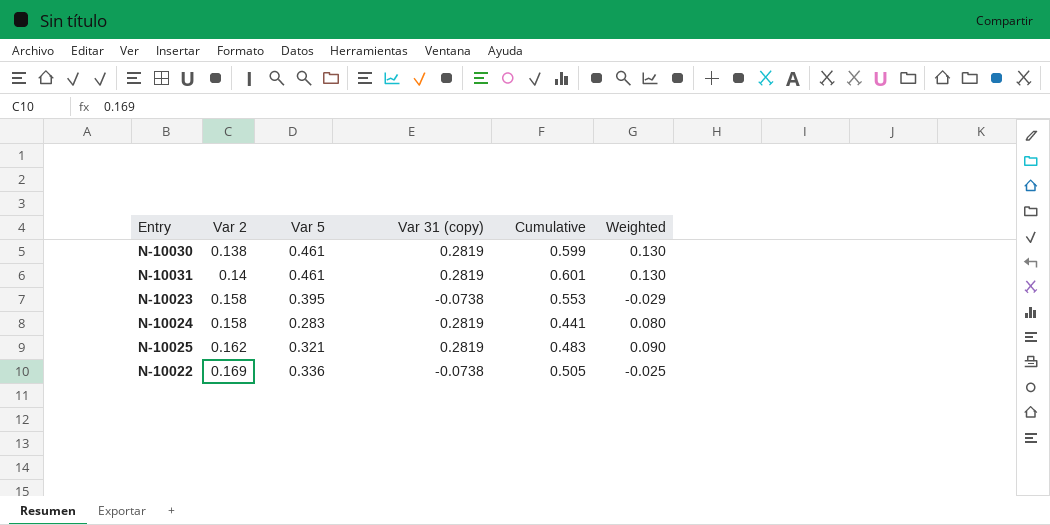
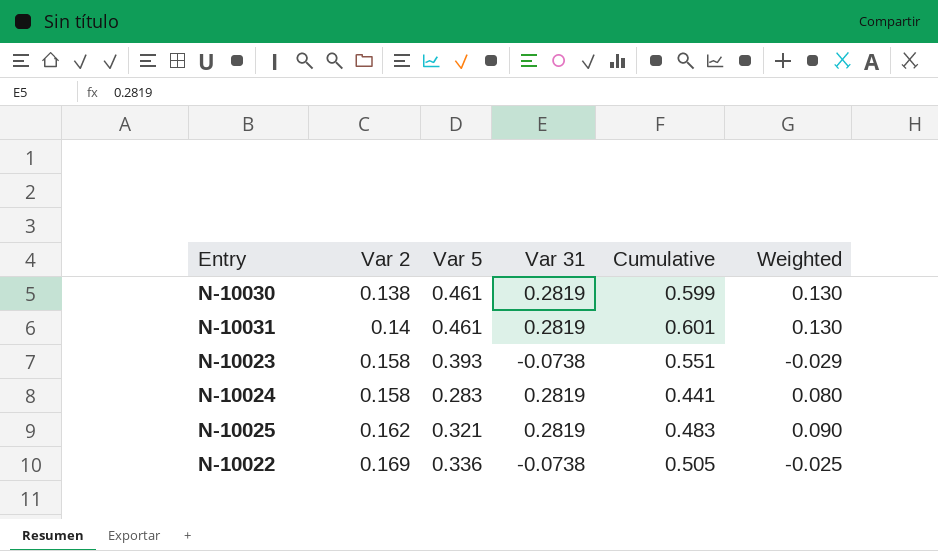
column name: Var 31 (copy) -> Var 31
N-10023 | Var 5: 0.395 -> 0.393
N-10023 | Cumulative: 0.553 -> 0.551

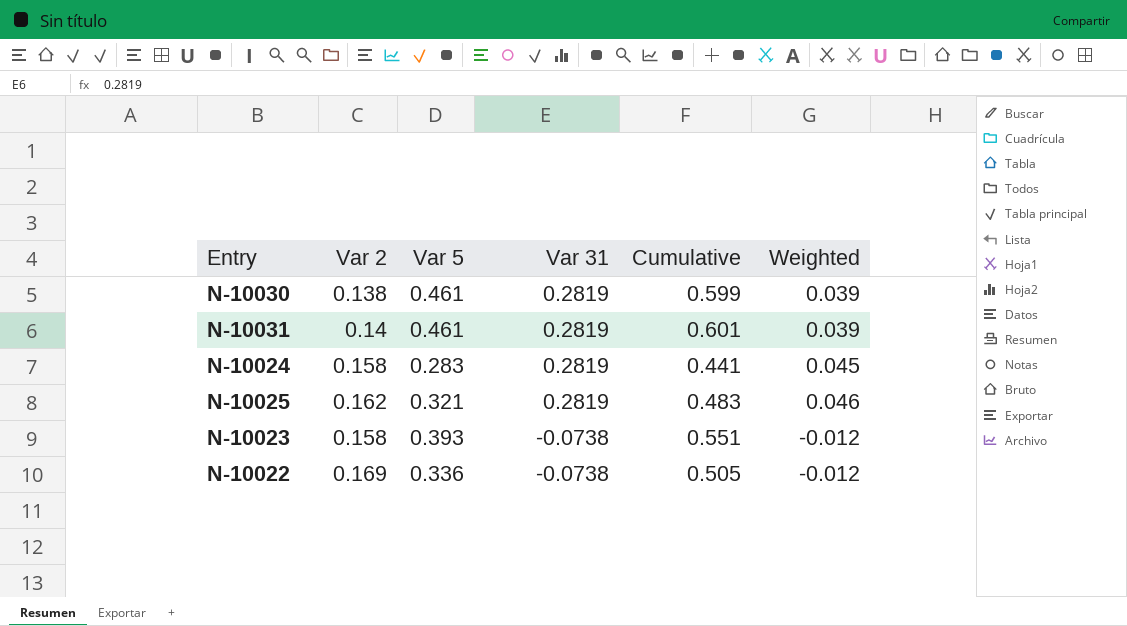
row order: Var 2 ascending -> Var 31 descending
column Weighted | formula: [Var 5] * [Var 31] -> [Var 2] * [Var 31]

